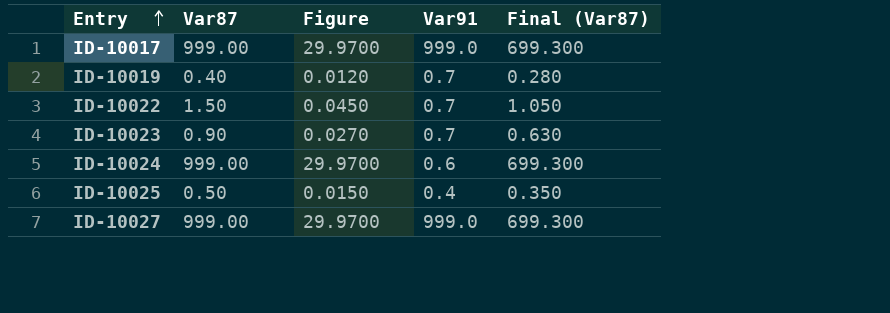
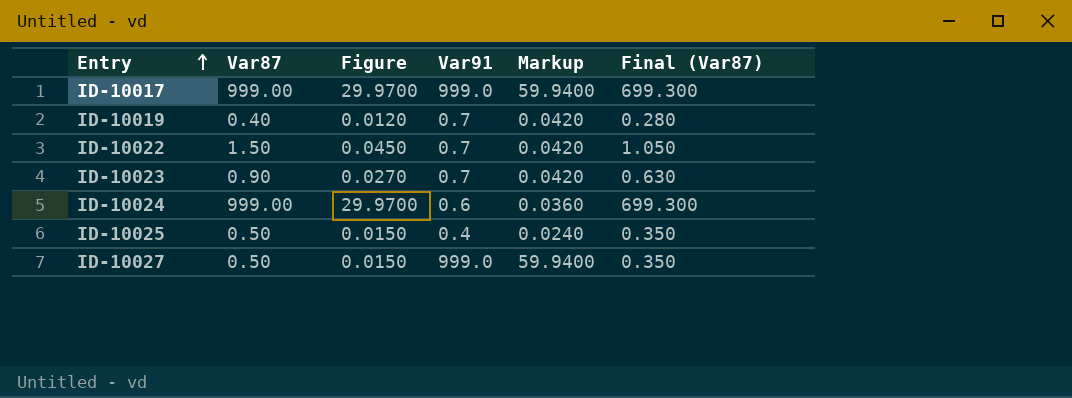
column Markup | formula: none -> [Var91] * 0.06
ID-10027 | Var87: 999.00 -> 0.50
ID-10027 | Figure: 29.9700 -> 0.0150
ID-10027 | Final (Var87): 699.300 -> 0.350

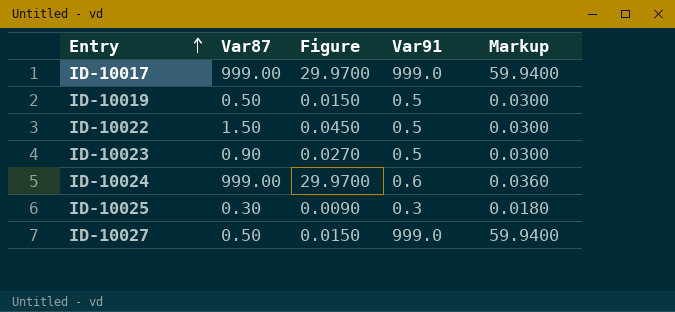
column Final (Var87) | formula: [Var87] * 0.7 -> none
ID-10019 | Var87: 0.40 -> 0.50
ID-10019 | Figure: 0.0120 -> 0.0150
ID-10019 | Var91: 0.7 -> 0.5
ID-10019 | Markup: 0.0420 -> 0.0300
ID-10022 | Var91: 0.7 -> 0.5
ID-10022 | Markup: 0.0420 -> 0.0300
ID-10023 | Var91: 0.7 -> 0.5
ID-10023 | Markup: 0.0420 -> 0.0300
ID-10025 | Var87: 0.50 -> 0.30
ID-10025 | Figure: 0.0150 -> 0.0090
ID-10025 | Var91: 0.4 -> 0.3
ID-10025 | Markup: 0.0240 -> 0.0180

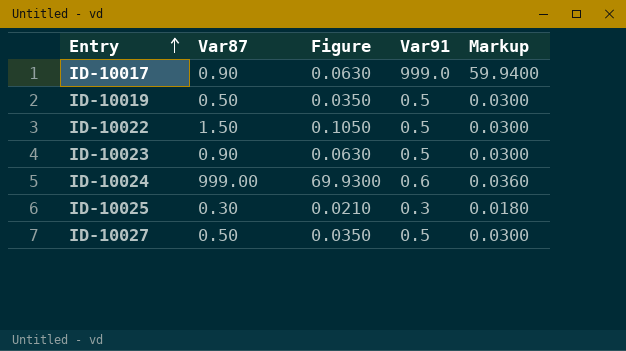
column Figure | formula: [Var87] * 0.03 -> [Var87] * 0.07
ID-10017 | Var87: 999.00 -> 0.90
ID-10027 | Var91: 999.0 -> 0.5
ID-10027 | Markup: 59.9400 -> 0.0300

